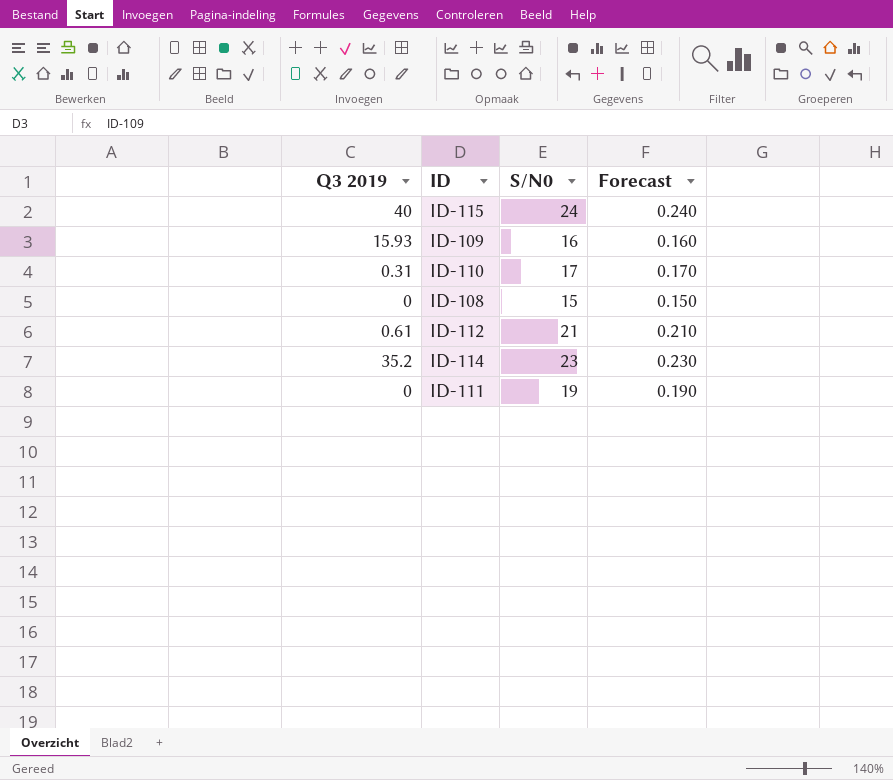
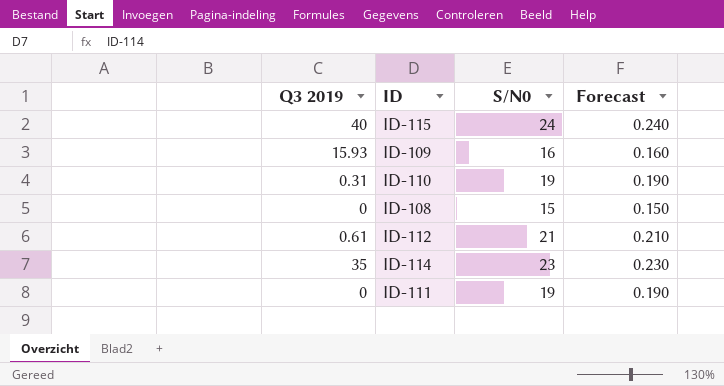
ID-110 | S/N0: 17 -> 19
ID-110 | Forecast: 0.170 -> 0.190
ID-114 | Q3 2019: 35.2 -> 35

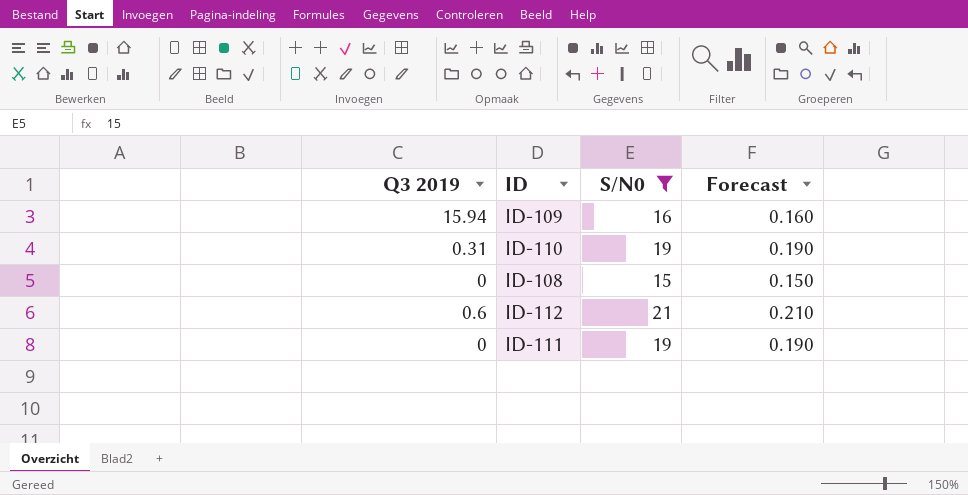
filter: none -> S/N0 <= 21
ID-109 | Q3 2019: 15.93 -> 15.94
ID-112 | Q3 2019: 0.61 -> 0.6

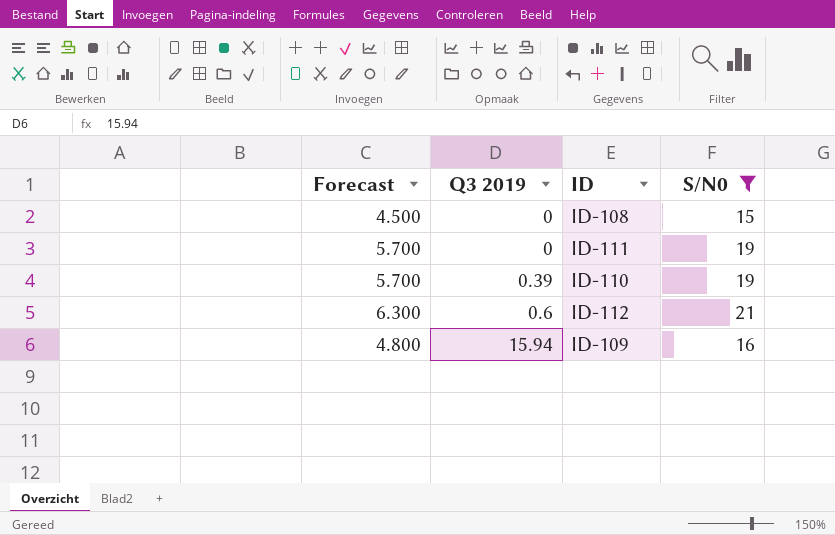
row order: none -> Q3 2019 ascending
column Forecast | formula: [S/N0] * 0.01 -> [S/N0] * 0.3
column Forecast | position: 4 -> 1
ID-110 | Q3 2019: 0.31 -> 0.39

